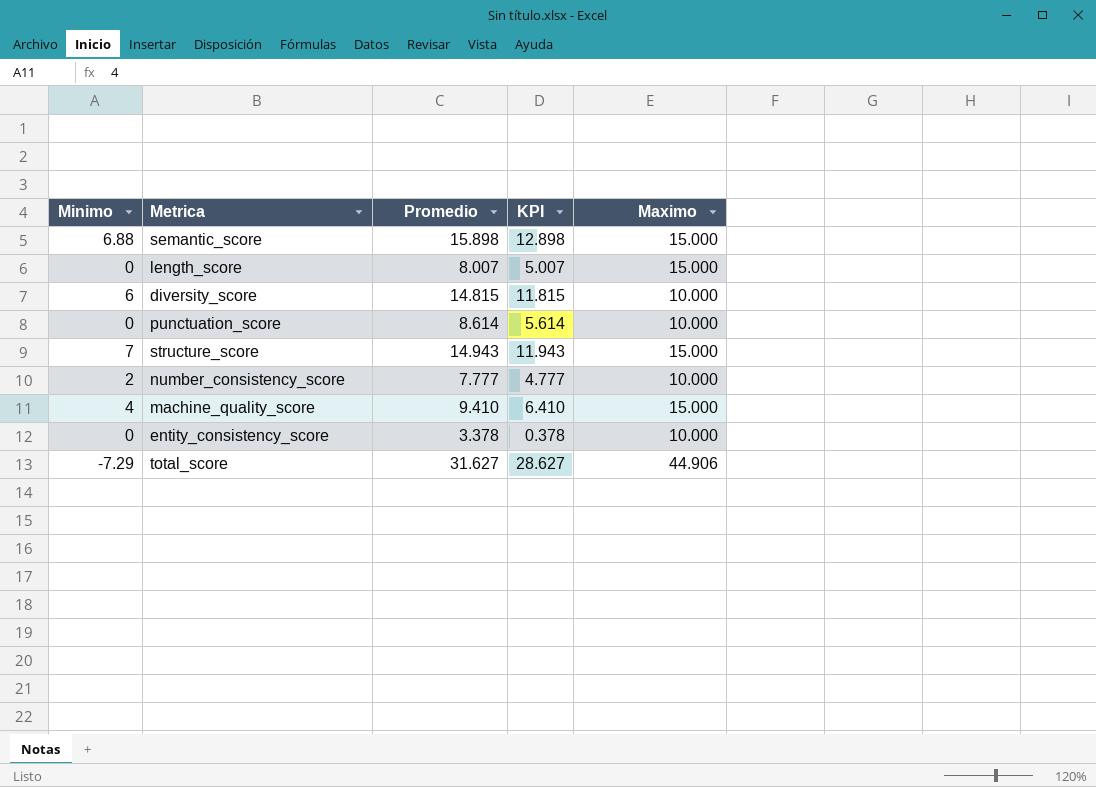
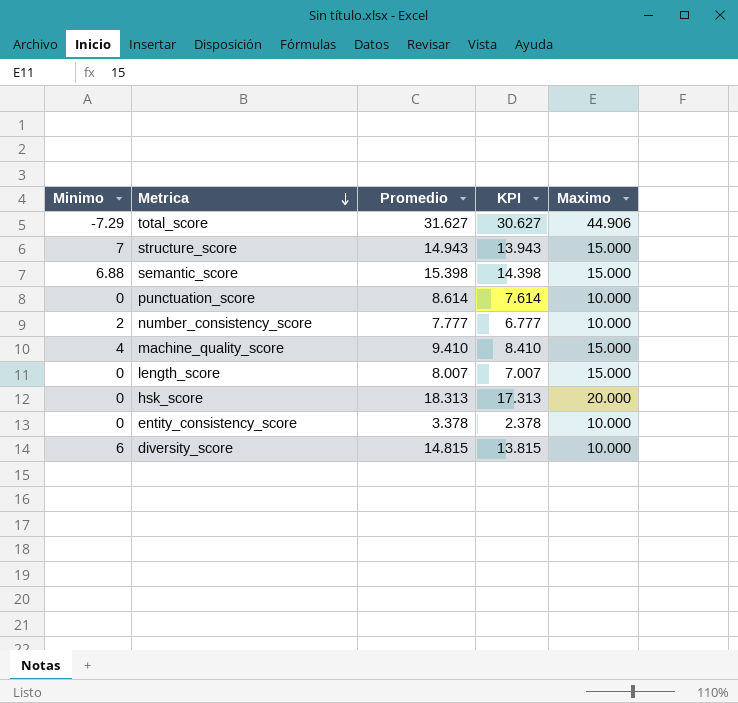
row order: none -> Metrica descending
column KPI | formula: [Promedio] - 3 -> [Promedio] - 1
semantic_score | Promedio: 15.898 -> 15.398
row hsk_score: none -> 0 | 18.313 | 17.313 | 20.000

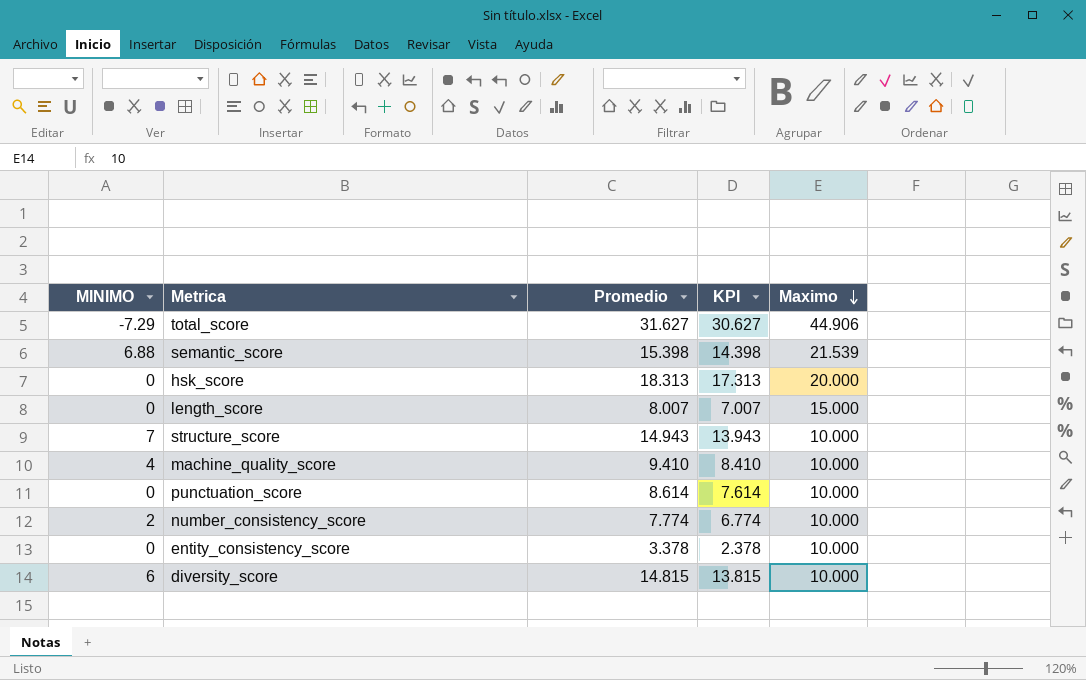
row order: Metrica descending -> Maximo descending
column name: Minimo -> MINIMO
semantic_score | Maximo: 15.000 -> 21.539
structure_score | Maximo: 15.000 -> 10.000
machine_quality_score | Maximo: 15.000 -> 10.000
number_consistency_score | Promedio: 7.777 -> 7.774
number_consistency_score | KPI: 6.777 -> 6.774

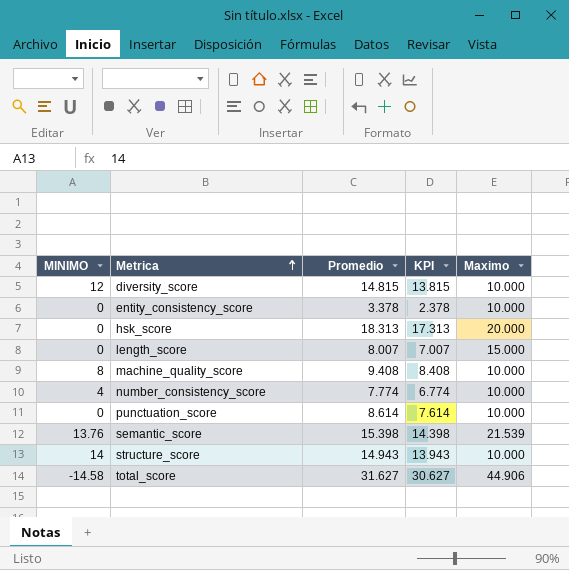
row order: Maximo descending -> Metrica ascending
diversity_score | MINIMO: 6 -> 12
machine_quality_score | MINIMO: 4 -> 8
machine_quality_score | Promedio: 9.410 -> 9.408
machine_quality_score | KPI: 8.410 -> 8.408
number_consistency_score | MINIMO: 2 -> 4
semantic_score | MINIMO: 6.88 -> 13.76
structure_score | MINIMO: 7 -> 14
total_score | MINIMO: -7.29 -> -14.58

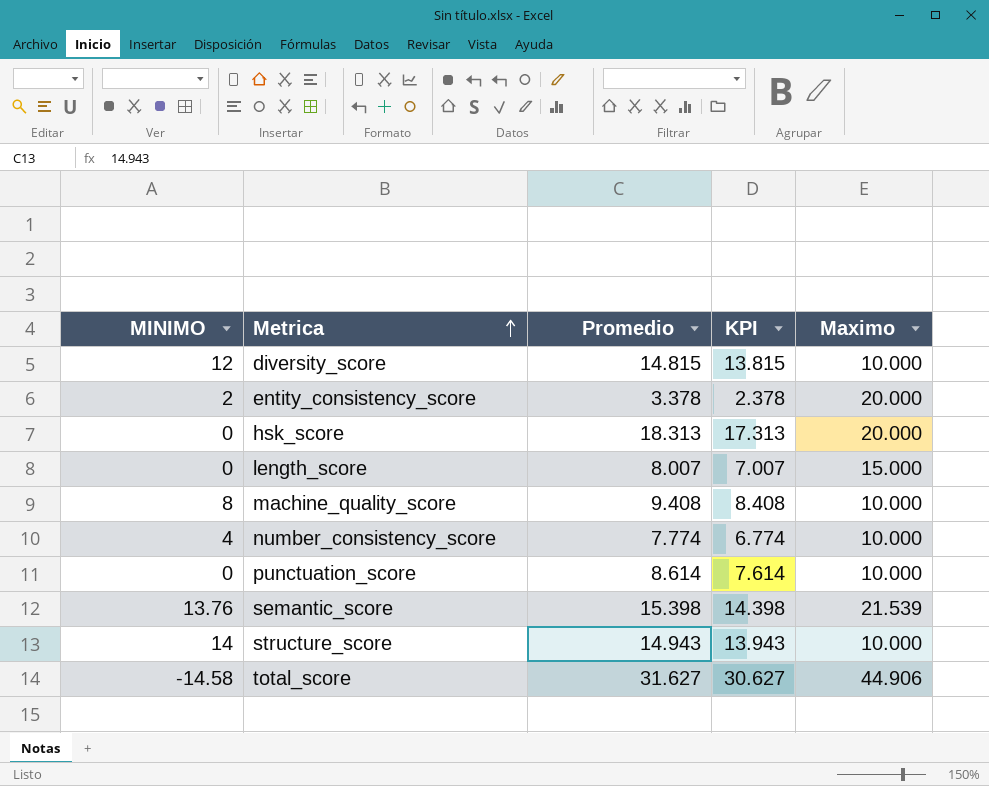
entity_consistency_score | MINIMO: 0 -> 2
entity_consistency_score | Maximo: 10.000 -> 20.000

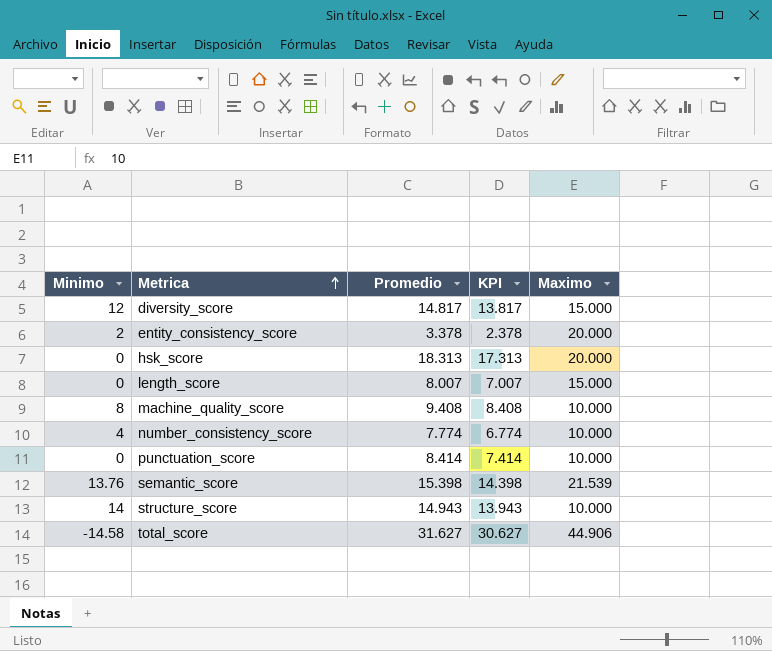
column name: MINIMO -> Minimo
diversity_score | Promedio: 14.815 -> 14.817
diversity_score | KPI: 13.815 -> 13.817
diversity_score | Maximo: 10.000 -> 15.000
punctuation_score | Promedio: 8.614 -> 8.414
punctuation_score | KPI: 7.614 -> 7.414

